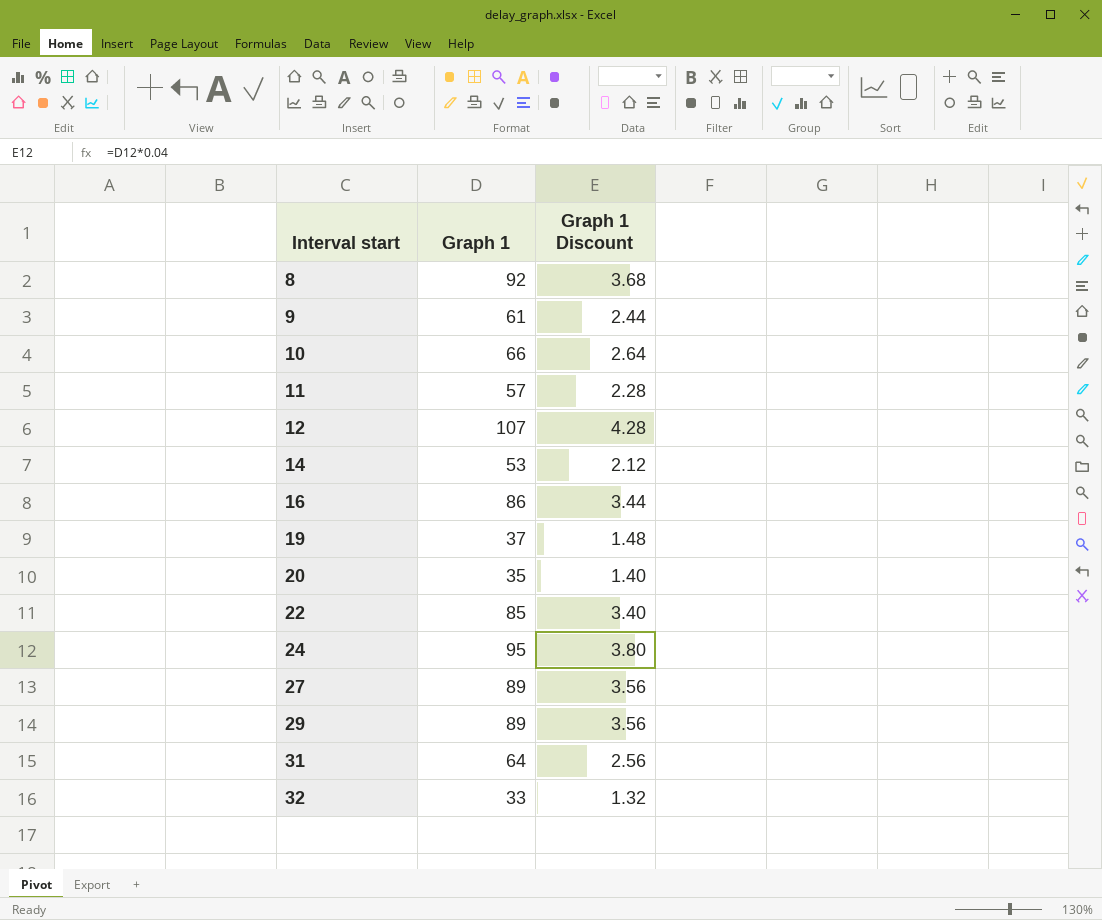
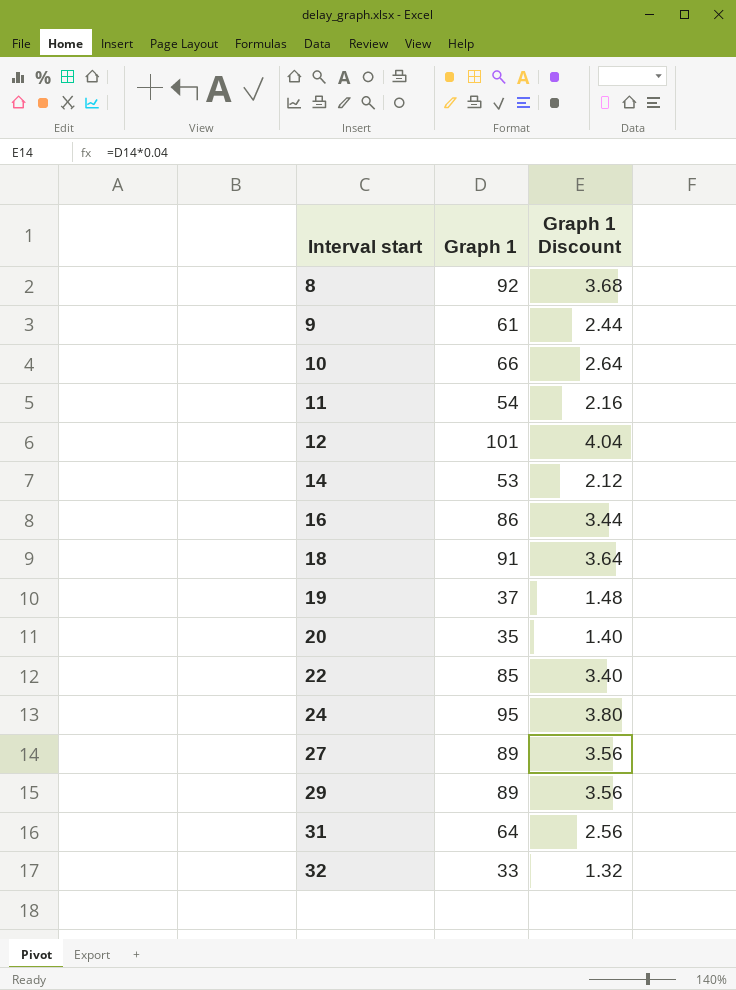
11 | Graph 1: 57 -> 54
11 | Graph 1 Discount: 2.28 -> 2.16
12 | Graph 1: 107 -> 101
12 | Graph 1 Discount: 4.28 -> 4.04
row 18: none -> 91 | 3.64

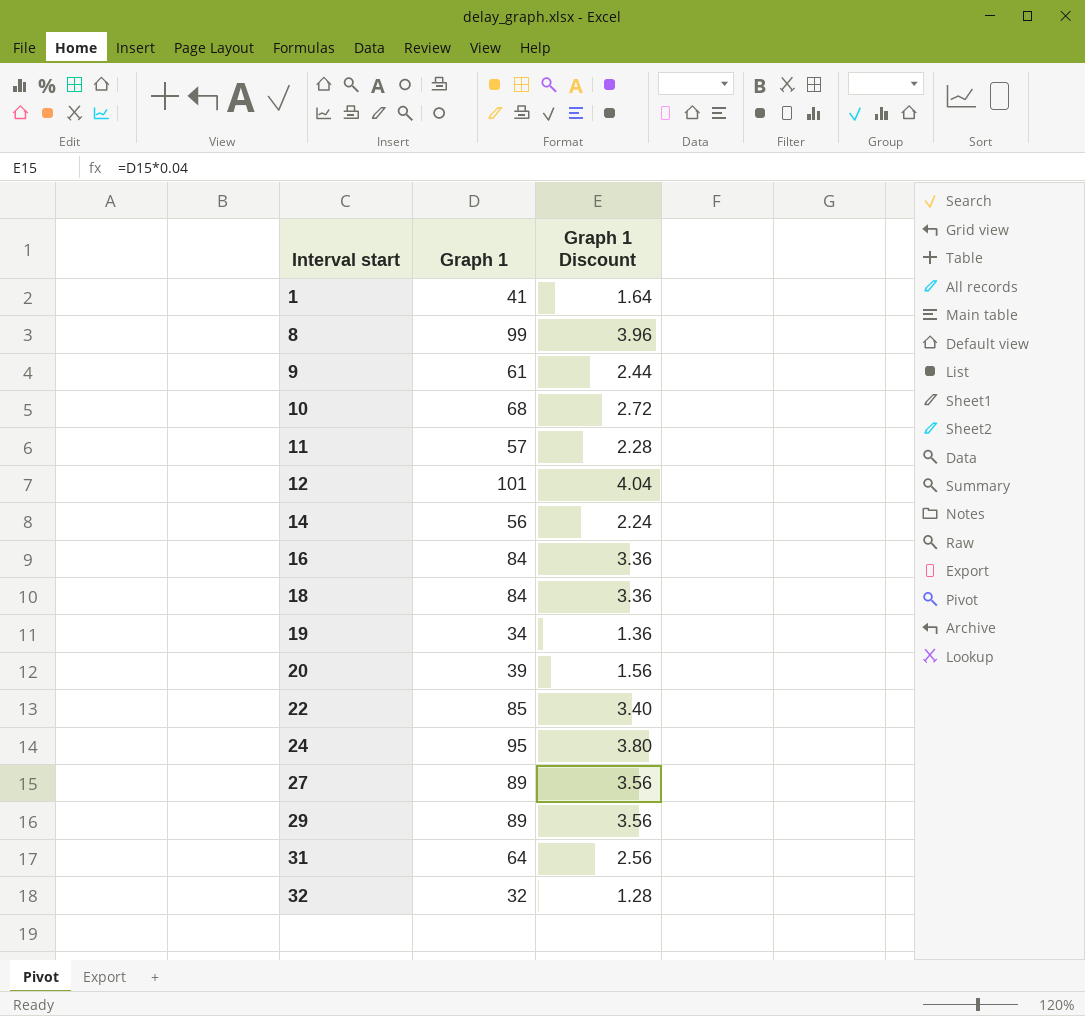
row 1: none -> 41 | 1.64
8 | Graph 1: 92 -> 99
8 | Graph 1 Discount: 3.68 -> 3.96
10 | Graph 1: 66 -> 68
10 | Graph 1 Discount: 2.64 -> 2.72
11 | Graph 1: 54 -> 57
11 | Graph 1 Discount: 2.16 -> 2.28
14 | Graph 1: 53 -> 56
14 | Graph 1 Discount: 2.12 -> 2.24
16 | Graph 1: 86 -> 84
16 | Graph 1 Discount: 3.44 -> 3.36
18 | Graph 1: 91 -> 84
18 | Graph 1 Discount: 3.64 -> 3.36
19 | Graph 1: 37 -> 34
19 | Graph 1 Discount: 1.48 -> 1.36
20 | Graph 1: 35 -> 39
20 | Graph 1 Discount: 1.40 -> 1.56
32 | Graph 1: 33 -> 32
32 | Graph 1 Discount: 1.32 -> 1.28

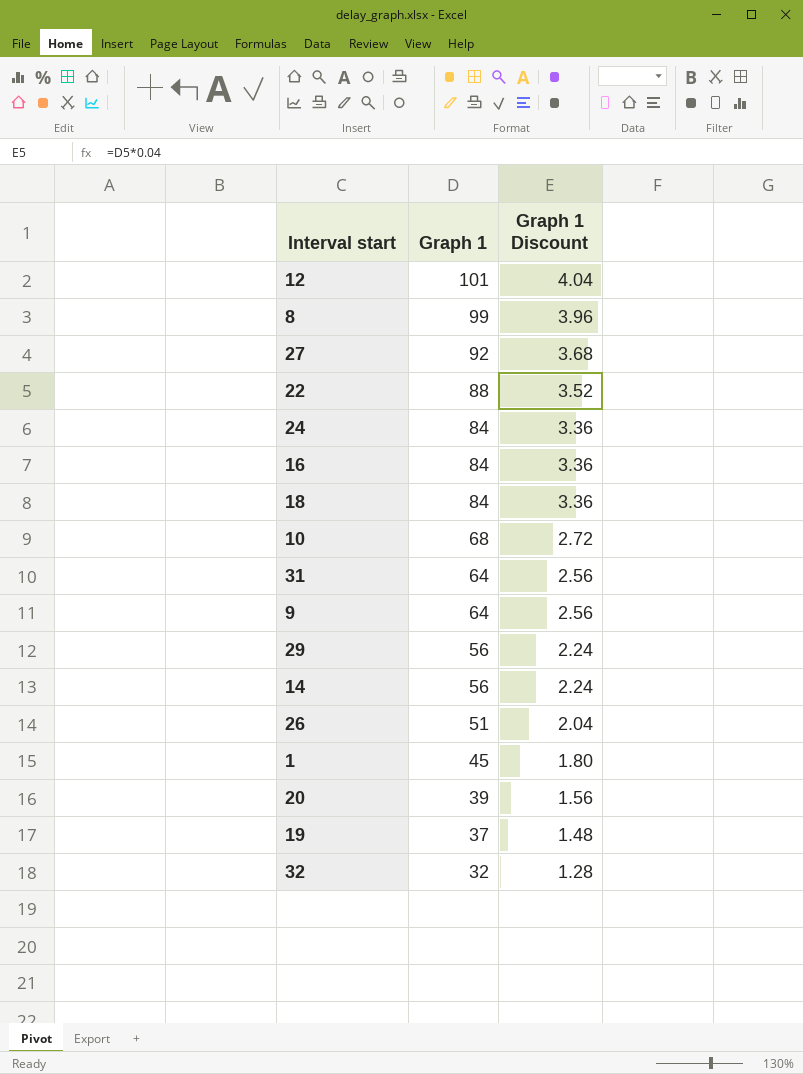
row order: Interval start ascending -> Graph 1 descending
row 11: 57 | 2.28 -> none
27 | Graph 1: 89 -> 92
27 | Graph 1 Discount: 3.56 -> 3.68
22 | Graph 1: 85 -> 88
22 | Graph 1 Discount: 3.40 -> 3.52
24 | Graph 1: 95 -> 84
24 | Graph 1 Discount: 3.80 -> 3.36
9 | Graph 1: 61 -> 64
9 | Graph 1 Discount: 2.44 -> 2.56
29 | Graph 1: 89 -> 56
29 | Graph 1 Discount: 3.56 -> 2.24
row 26: none -> 51 | 2.04
1 | Graph 1: 41 -> 45
1 | Graph 1 Discount: 1.64 -> 1.80
19 | Graph 1: 34 -> 37
19 | Graph 1 Discount: 1.36 -> 1.48

